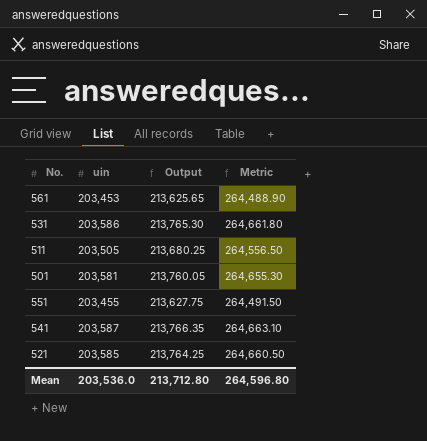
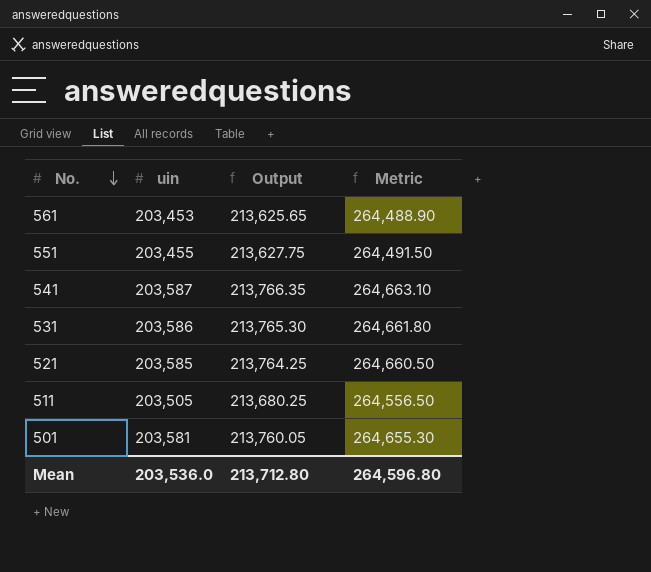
row order: none -> No. descending

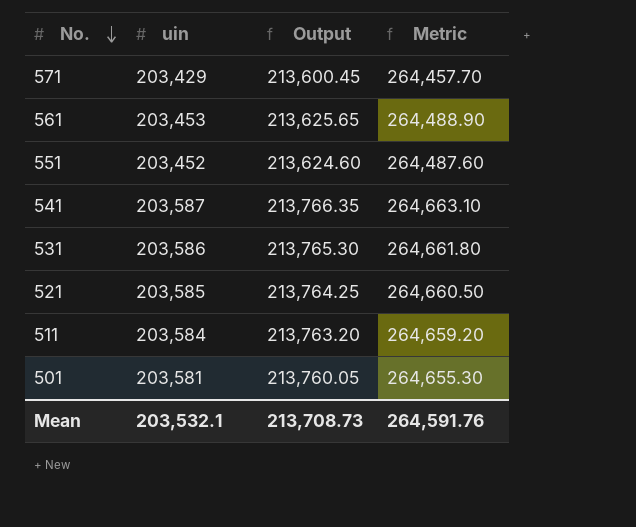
row 571: none -> 203,429 | 213,600.45 | 264,457.70
551 | uin: 203,455 -> 203,452
551 | Output: 213,627.75 -> 213,624.60
551 | Metric: 264,491.50 -> 264,487.60
511 | uin: 203,505 -> 203,584
511 | Output: 213,680.25 -> 213,763.20
511 | Metric: 264,556.50 -> 264,659.20
Mean | uin: 203,536.0 -> 203,532.1
Mean | Output: 213,712.80 -> 213,708.73
Mean | Metric: 264,596.80 -> 264,591.76

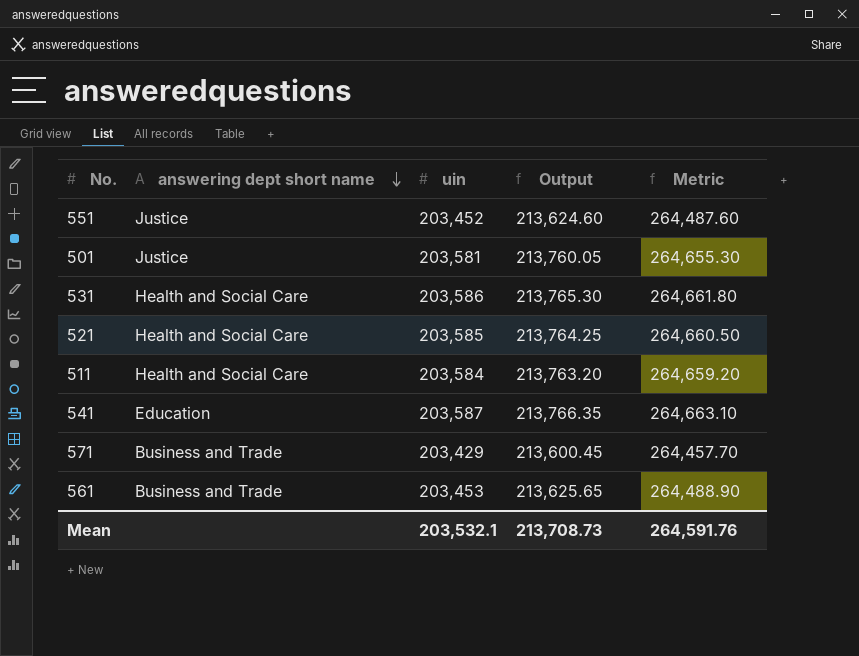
row order: No. descending -> answering dept short name descending
column answering dept short name | position: none -> 2

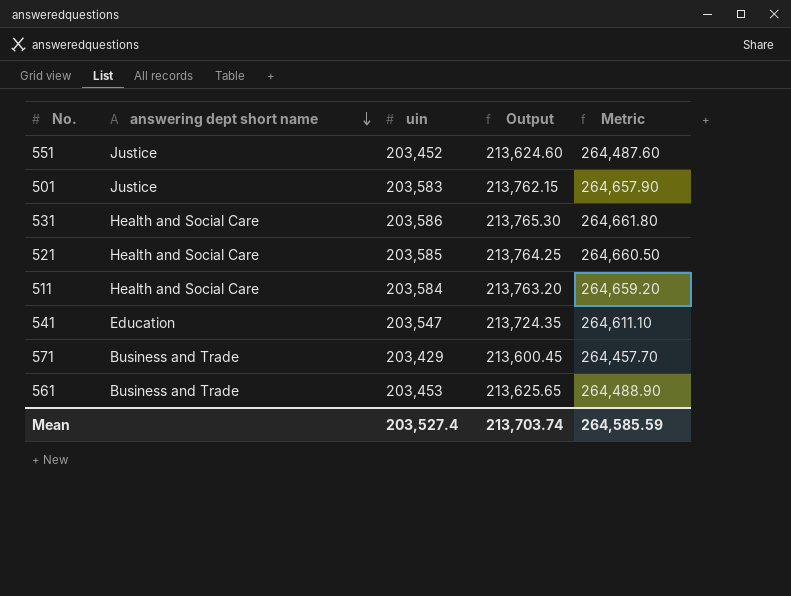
501 | uin: 203,581 -> 203,583
501 | Output: 213,760.05 -> 213,762.15
501 | Metric: 264,655.30 -> 264,657.90
541 | uin: 203,587 -> 203,547
541 | Output: 213,766.35 -> 213,724.35
541 | Metric: 264,663.10 -> 264,611.10
Mean | uin: 203,532.1 -> 203,527.4
Mean | Output: 213,708.73 -> 213,703.74
Mean | Metric: 264,591.76 -> 264,585.59

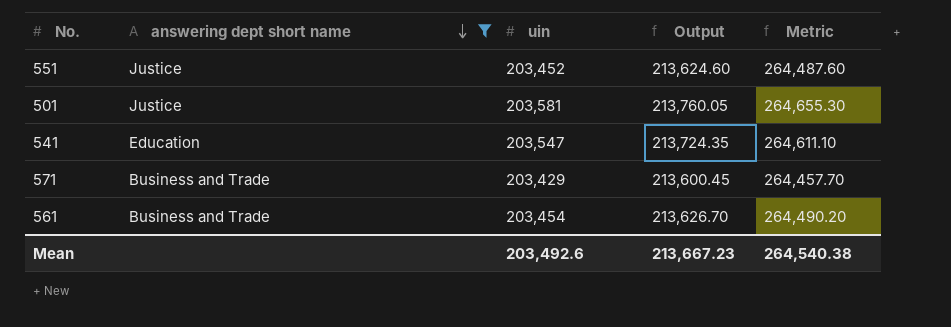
filter: none -> answering dept short name != Health and Social Care
501 | uin: 203,583 -> 203,581
501 | Output: 213,762.15 -> 213,760.05
501 | Metric: 264,657.90 -> 264,655.30
561 | uin: 203,453 -> 203,454
561 | Output: 213,625.65 -> 213,626.70
561 | Metric: 264,488.90 -> 264,490.20
Mean | uin: 203,527.4 -> 203,492.6
Mean | Output: 213,703.74 -> 213,667.23
Mean | Metric: 264,585.59 -> 264,540.38

